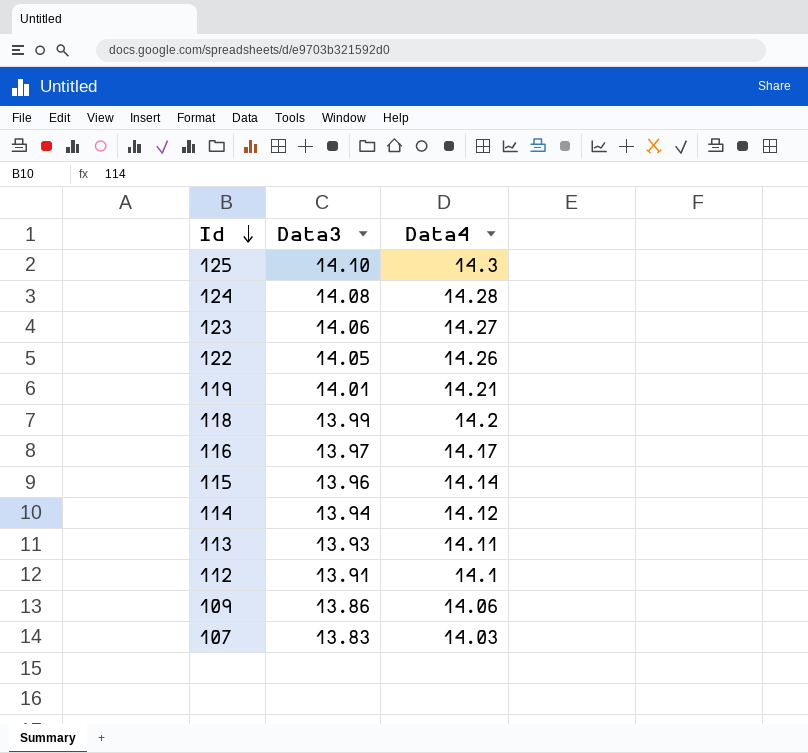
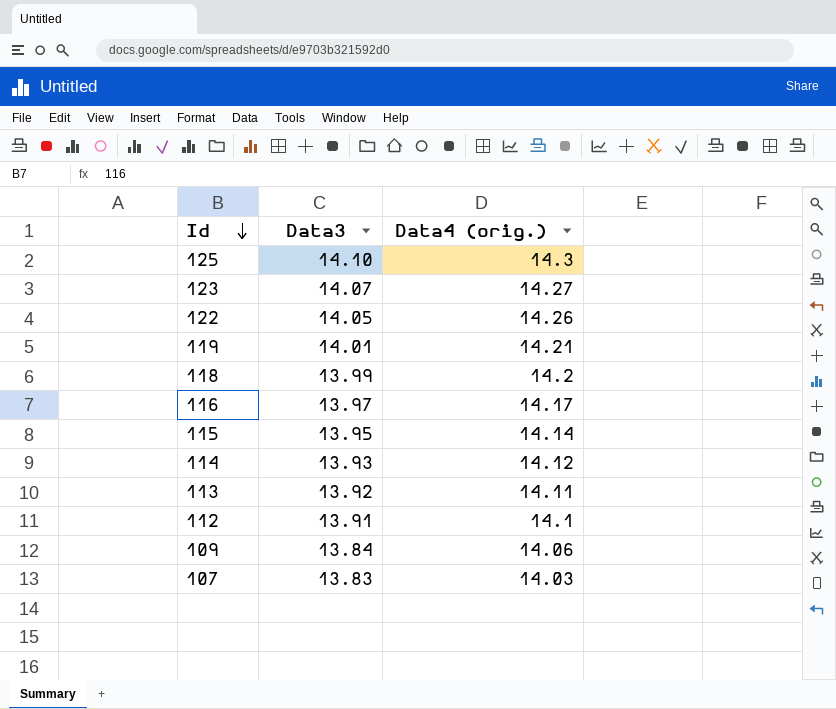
column name: Data4 -> Data4 (orig.)
row 124: 14.08 | 14.28 -> none
123 | Data3: 14.06 -> 14.07
115 | Data3: 13.96 -> 13.95
114 | Data3: 13.94 -> 13.93
113 | Data3: 13.93 -> 13.92
109 | Data3: 13.86 -> 13.84

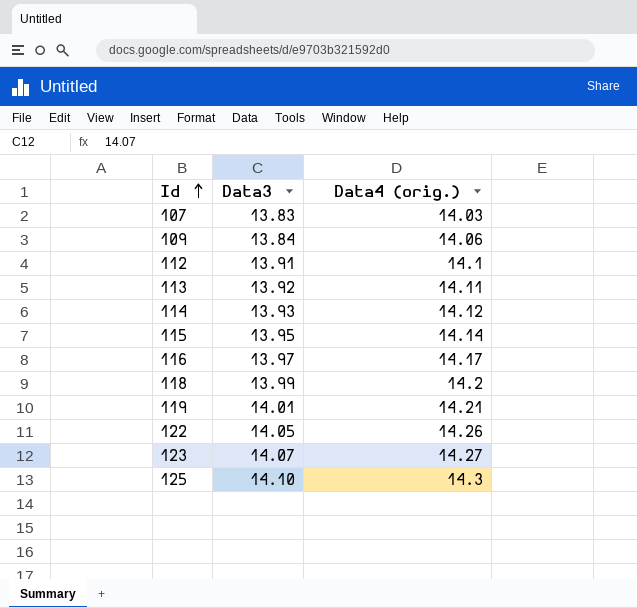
row order: Id descending -> Id ascending

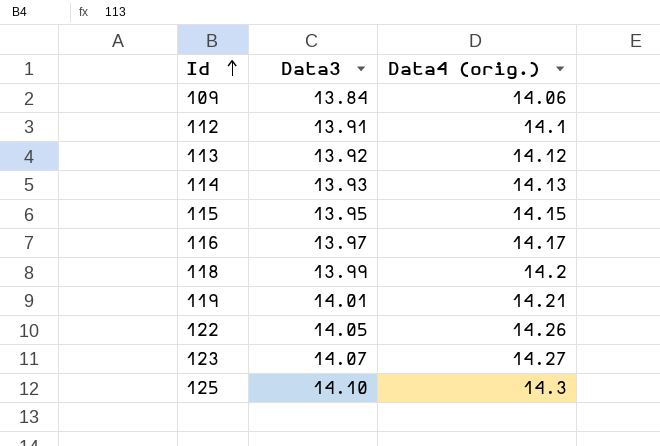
row 107: 13.83 | 14.03 -> none
113 | Data4 (orig.): 14.11 -> 14.12
114 | Data4 (orig.): 14.12 -> 14.13
115 | Data4 (orig.): 14.14 -> 14.15

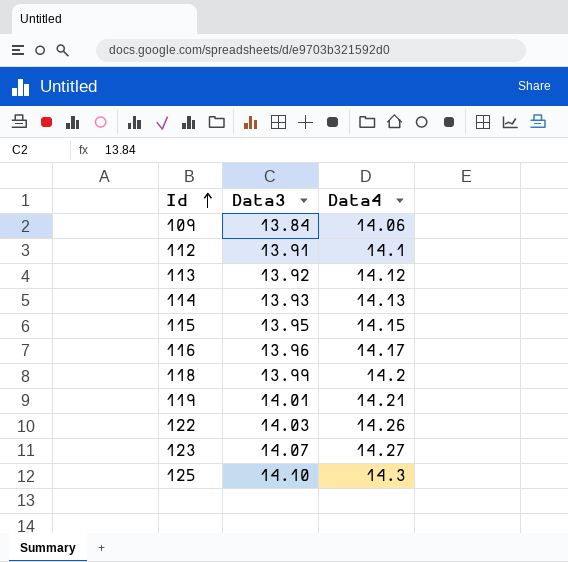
column name: Data4 (orig.) -> Data4
116 | Data3: 13.97 -> 13.96
122 | Data3: 14.05 -> 14.03

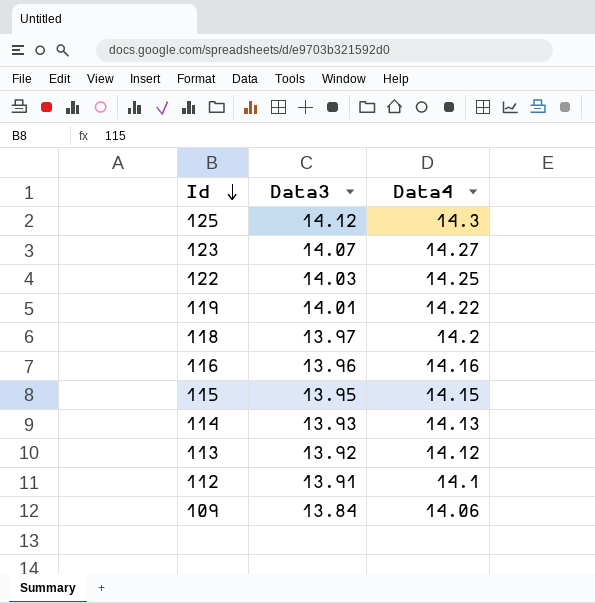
row order: Id ascending -> Id descending
125 | Data3: 14.10 -> 14.12
122 | Data4: 14.26 -> 14.25
119 | Data4: 14.21 -> 14.22
118 | Data3: 13.99 -> 13.97
116 | Data4: 14.17 -> 14.16

